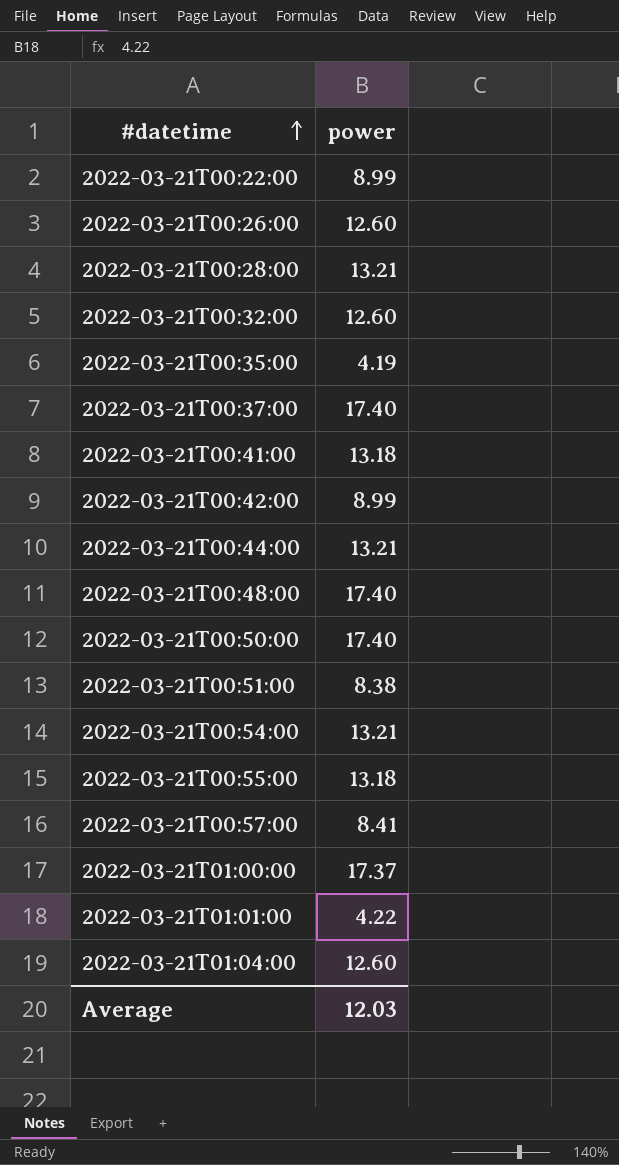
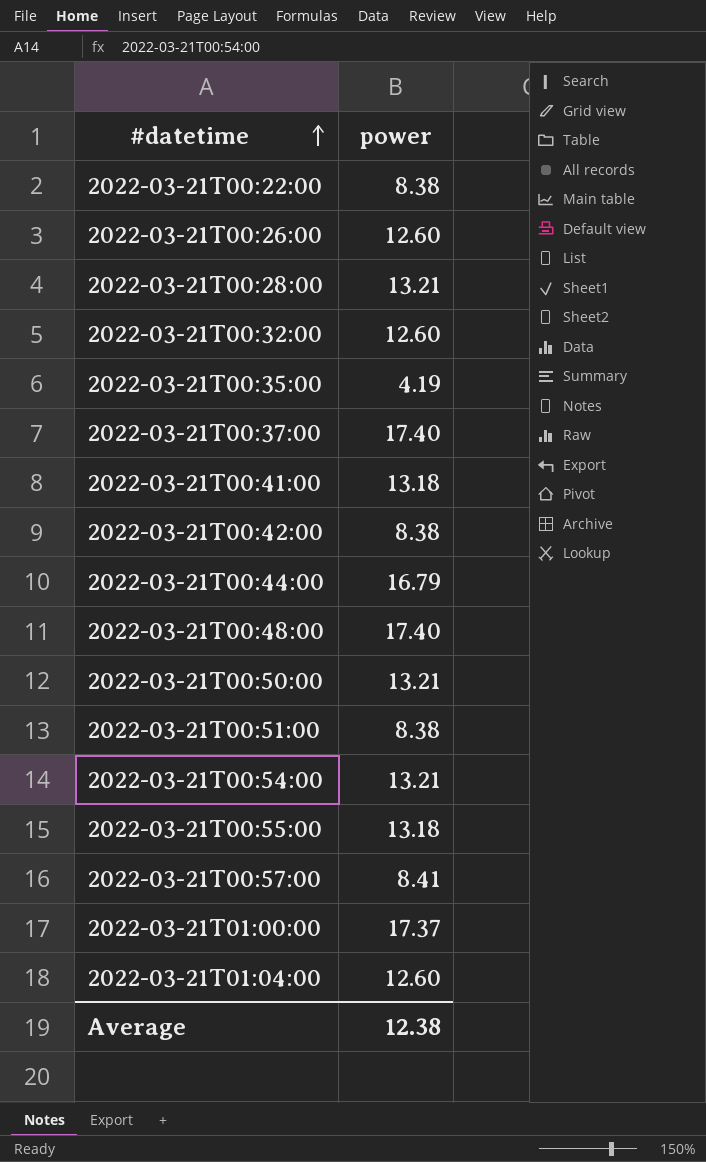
row 2022-03-21T01:01:00: 4.22 -> none
2022-03-21T00:22:00 | power: 8.99 -> 8.38
2022-03-21T00:42:00 | power: 8.99 -> 8.38
2022-03-21T00:44:00 | power: 13.21 -> 16.79
2022-03-21T00:50:00 | power: 17.40 -> 13.21
Average | power: 12.03 -> 12.38

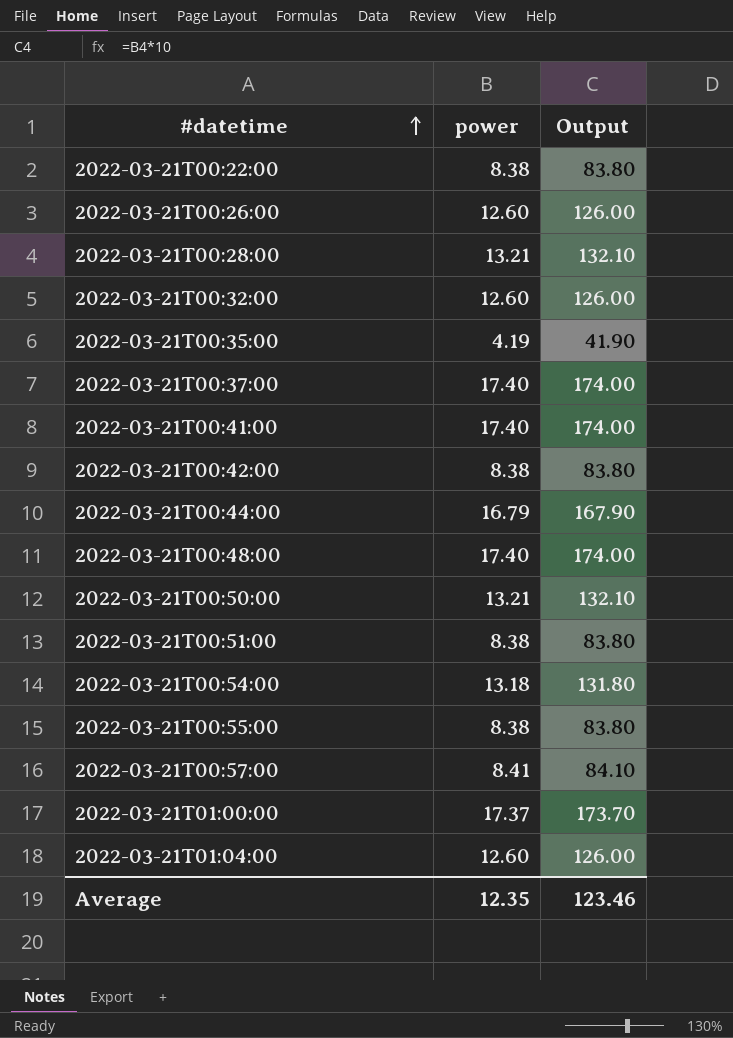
column Output | formula: none -> [power] * 10
2022-03-21T00:41:00 | power: 13.18 -> 17.40
2022-03-21T00:54:00 | power: 13.21 -> 13.18
2022-03-21T00:55:00 | power: 13.18 -> 8.38
Average | power: 12.38 -> 12.35

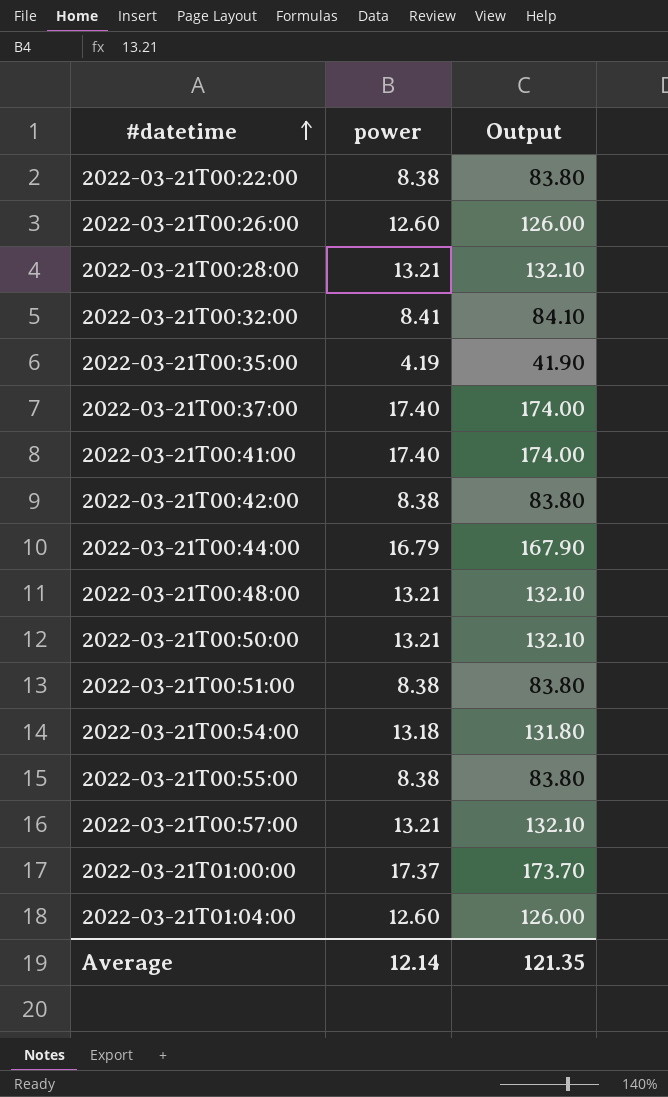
2022-03-21T00:32:00 | power: 12.60 -> 8.41
2022-03-21T00:32:00 | Output: 126.00 -> 84.10
2022-03-21T00:48:00 | power: 17.40 -> 13.21
2022-03-21T00:48:00 | Output: 174.00 -> 132.10
2022-03-21T00:57:00 | power: 8.41 -> 13.21
2022-03-21T00:57:00 | Output: 84.10 -> 132.10
Average | power: 12.35 -> 12.14
Average | Output: 123.46 -> 121.35

